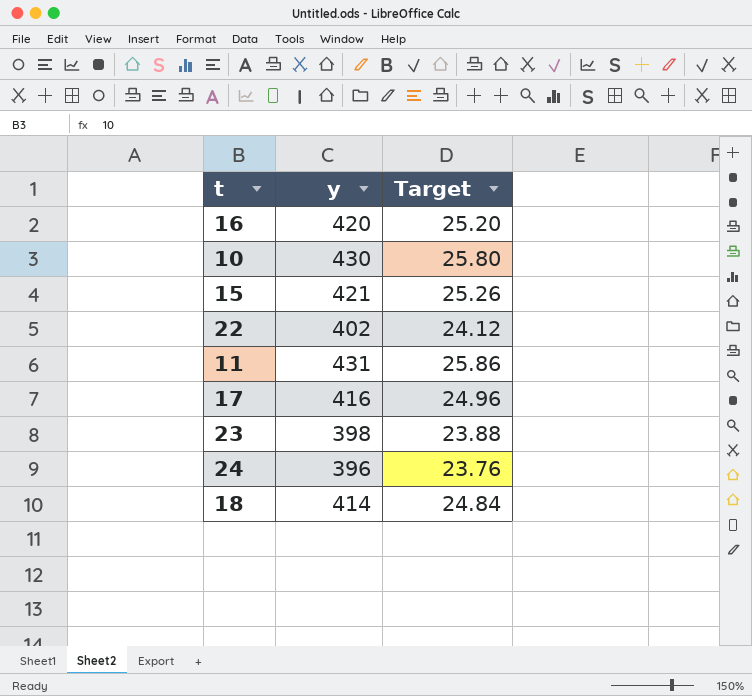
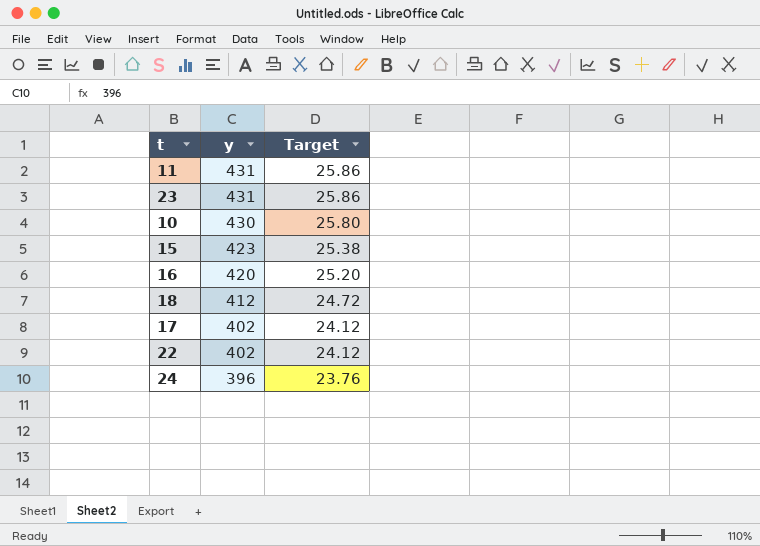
row order: none -> y descending
23 | y: 398 -> 431
23 | Target: 23.88 -> 25.86
15 | y: 421 -> 423
15 | Target: 25.26 -> 25.38
18 | y: 414 -> 412
18 | Target: 24.84 -> 24.72
17 | y: 416 -> 402
17 | Target: 24.96 -> 24.12

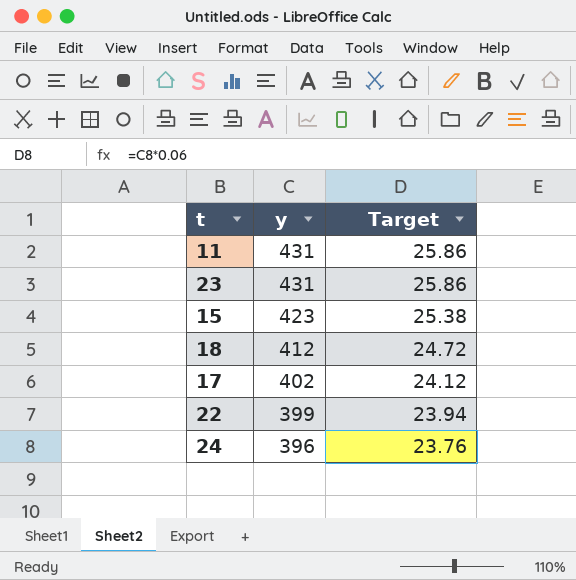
row 10: 430 | 25.80 -> none
row 16: 420 | 25.20 -> none
22 | y: 402 -> 399
22 | Target: 24.12 -> 23.94

